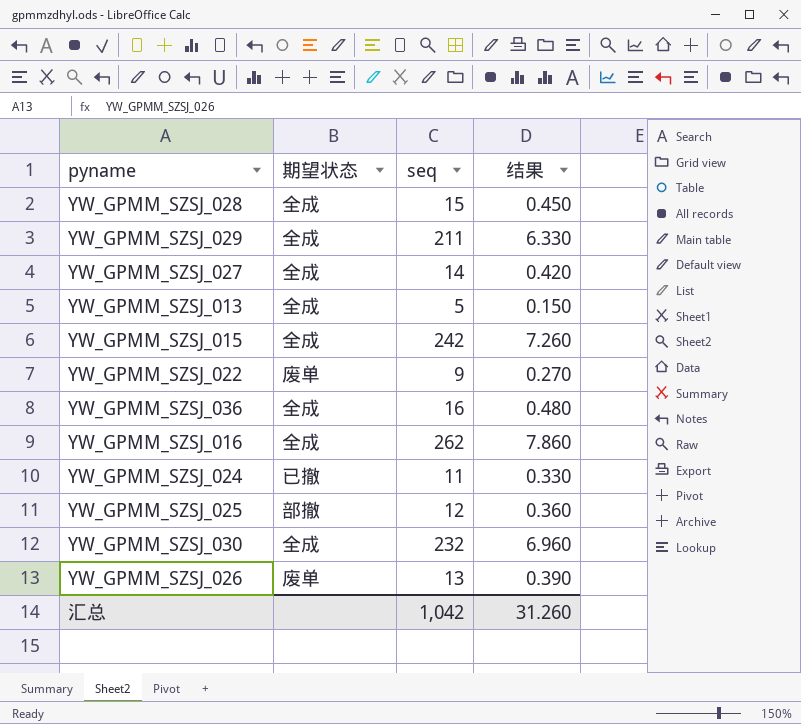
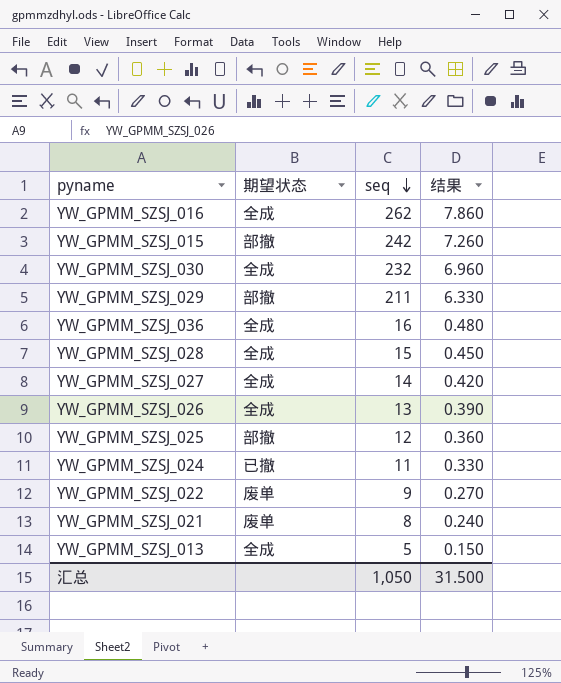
row order: none -> seq descending
YW_GPMM_SZSJ_015 | 期望状态: 全成 -> 部撤
YW_GPMM_SZSJ_029 | 期望状态: 全成 -> 部撤
YW_GPMM_SZSJ_026 | 期望状态: 废单 -> 全成
row YW_GPMM_SZSJ_021: none -> 废单 | 8 | 0.240
汇总 | seq: 1,042 -> 1,050
汇总 | 结果: 31.260 -> 31.500

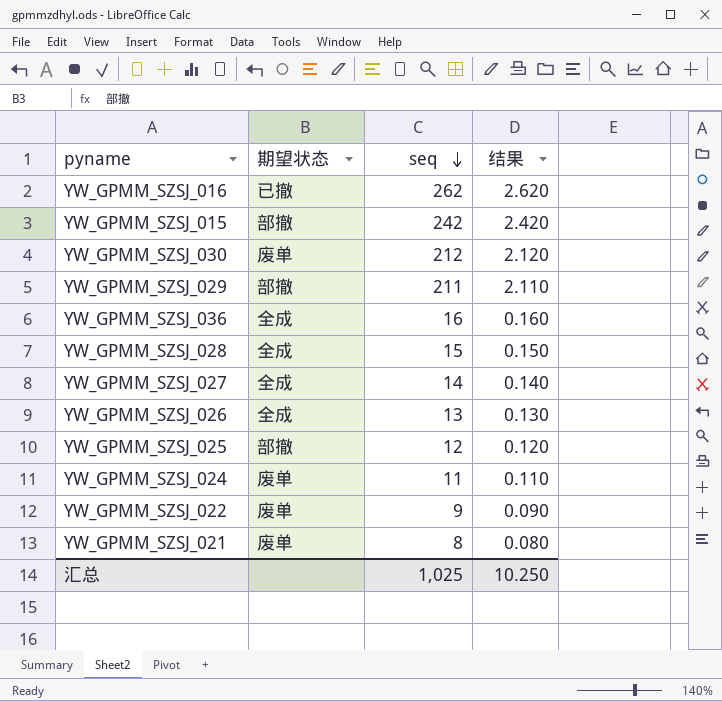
column 结果 | formula: [seq] * 0.03 -> [seq] * 0.01
row YW_GPMM_SZSJ_013: 全成 | 5 | 0.150 -> none
YW_GPMM_SZSJ_016 | 期望状态: 全成 -> 已撤
YW_GPMM_SZSJ_030 | 期望状态: 全成 -> 废单
YW_GPMM_SZSJ_030 | seq: 232 -> 212
YW_GPMM_SZSJ_024 | 期望状态: 已撤 -> 废单
汇总 | seq: 1,050 -> 1,025
汇总 | 结果: 31.500 -> 10.250

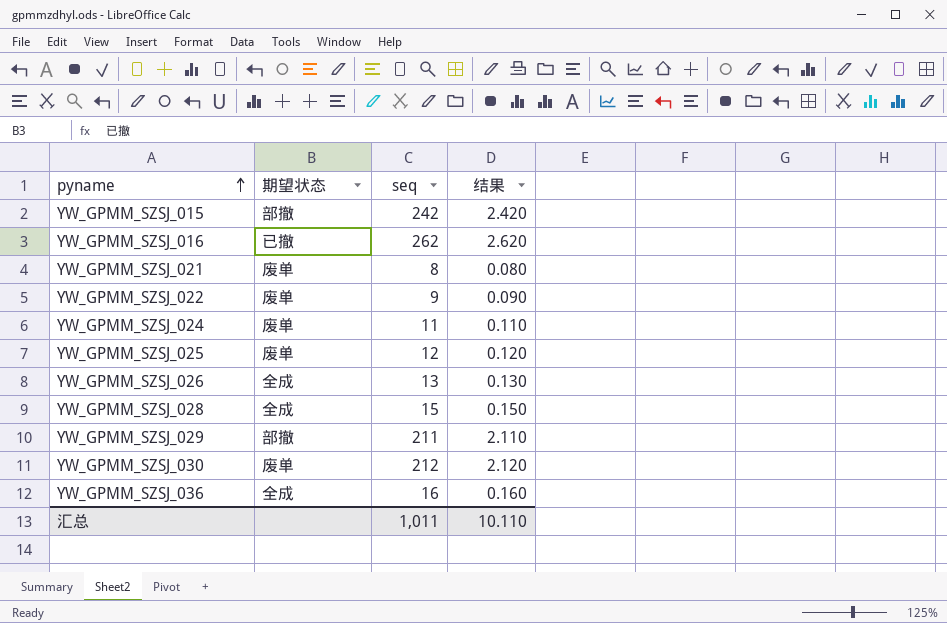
row order: seq descending -> pyname ascending
row YW_GPMM_SZSJ_027: 全成 | 14 | 0.140 -> none
YW_GPMM_SZSJ_025 | 期望状态: 部撤 -> 废单
汇总 | seq: 1,025 -> 1,011
汇总 | 结果: 10.250 -> 10.110

